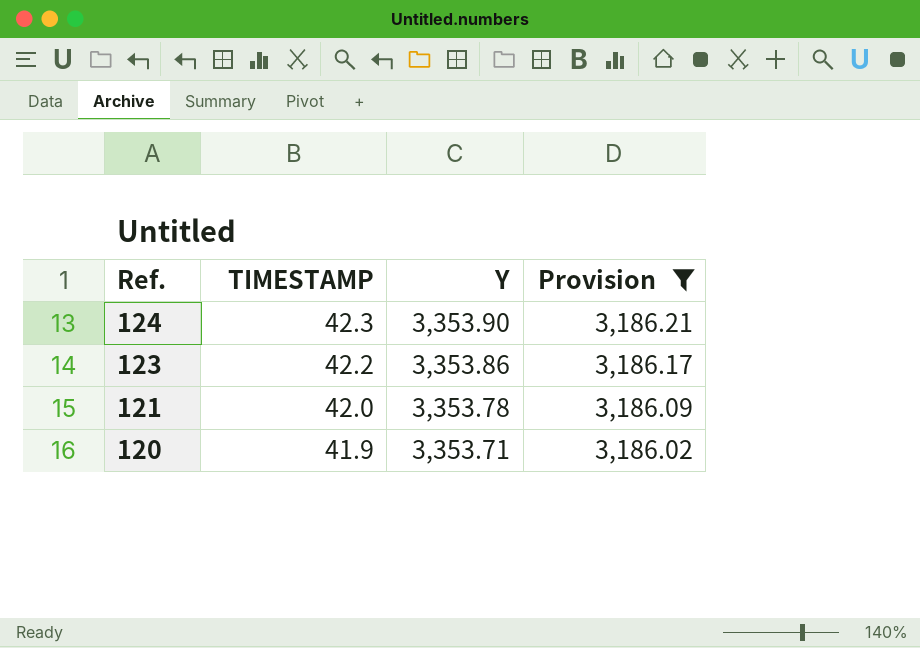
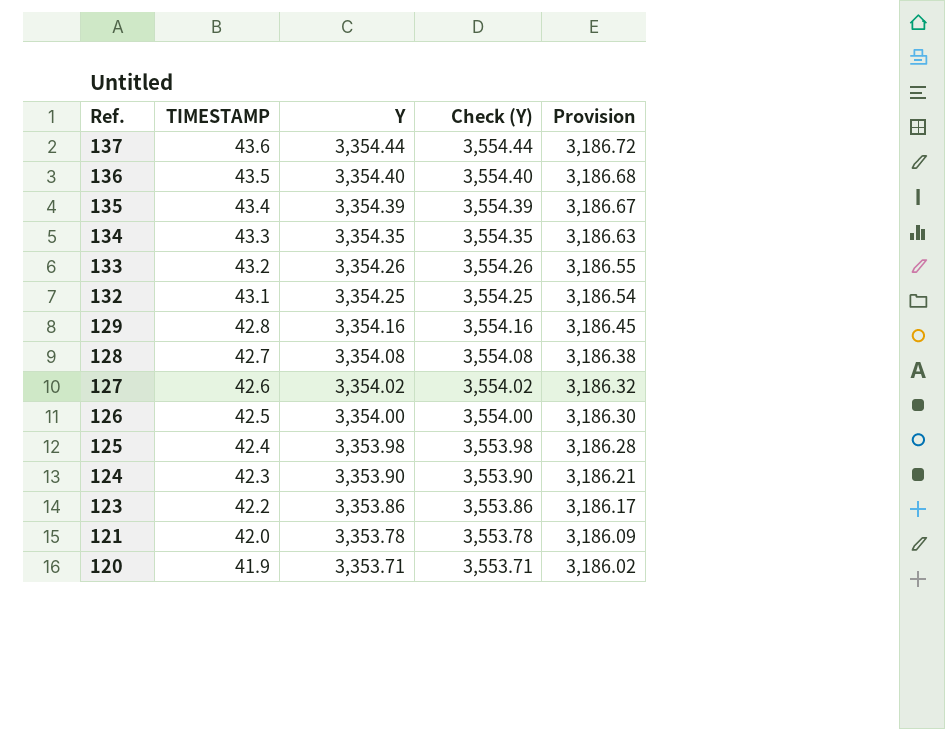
filter: Provision <= 3,186.21 -> none
column Check (Y) | formula: none -> [Y] + 200

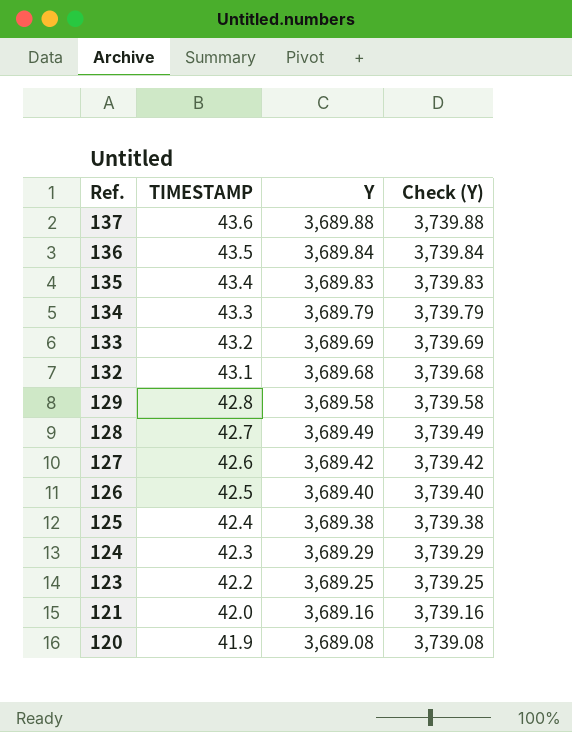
column Provision | formula: [Y] * 0.95 -> none
column Check (Y) | formula: [Y] + 200 -> [Y] + 50
137 | Y: 3,354.44 -> 3,689.88
136 | Y: 3,354.40 -> 3,689.84
135 | Y: 3,354.39 -> 3,689.83
134 | Y: 3,354.35 -> 3,689.79
133 | Y: 3,354.26 -> 3,689.69
132 | Y: 3,354.25 -> 3,689.68
129 | Y: 3,354.16 -> 3,689.58
128 | Y: 3,354.08 -> 3,689.49
127 | Y: 3,354.02 -> 3,689.42
126 | Y: 3,354.00 -> 3,689.40
125 | Y: 3,353.98 -> 3,689.38
124 | Y: 3,353.90 -> 3,689.29
123 | Y: 3,353.86 -> 3,689.25
121 | Y: 3,353.78 -> 3,689.16
120 | Y: 3,353.71 -> 3,689.08

